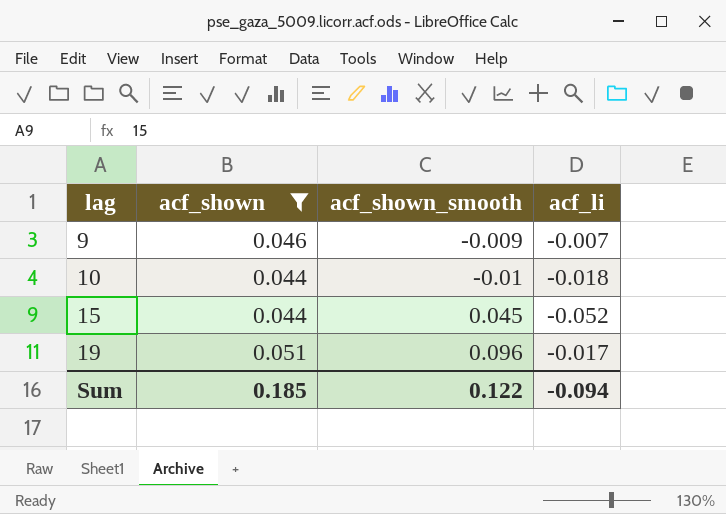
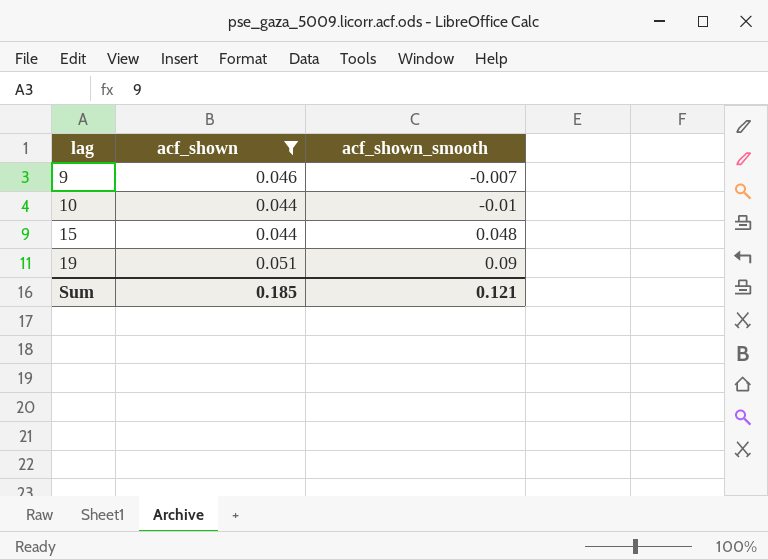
column acf_li | position: 4 -> none
9 | acf_shown_smooth: -0.009 -> -0.007
15 | acf_shown_smooth: 0.045 -> 0.048
19 | acf_shown_smooth: 0.096 -> 0.09
Sum | acf_shown_smooth: 0.122 -> 0.121

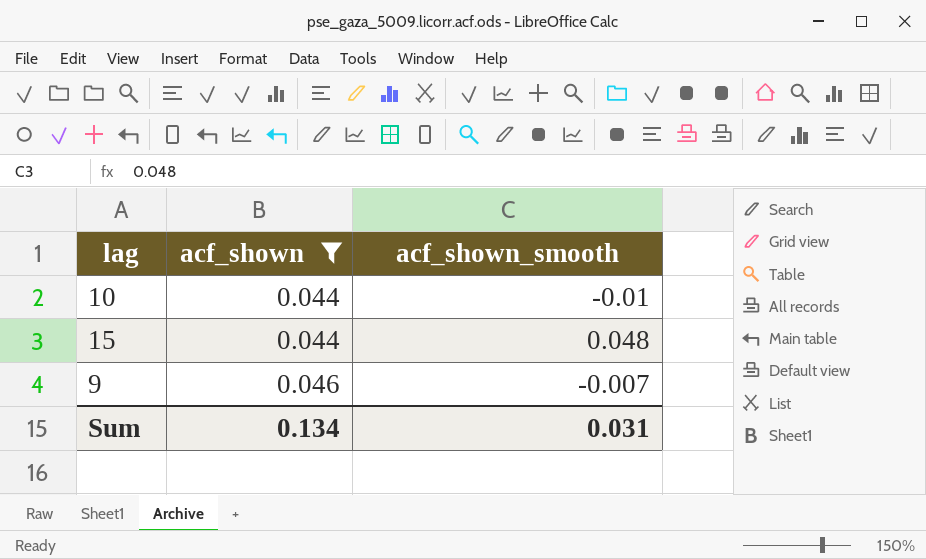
row order: lag ascending -> acf_shown ascending
row 19: 0.051 | 0.09 -> none
Sum | acf_shown: 0.185 -> 0.134
Sum | acf_shown_smooth: 0.121 -> 0.031

